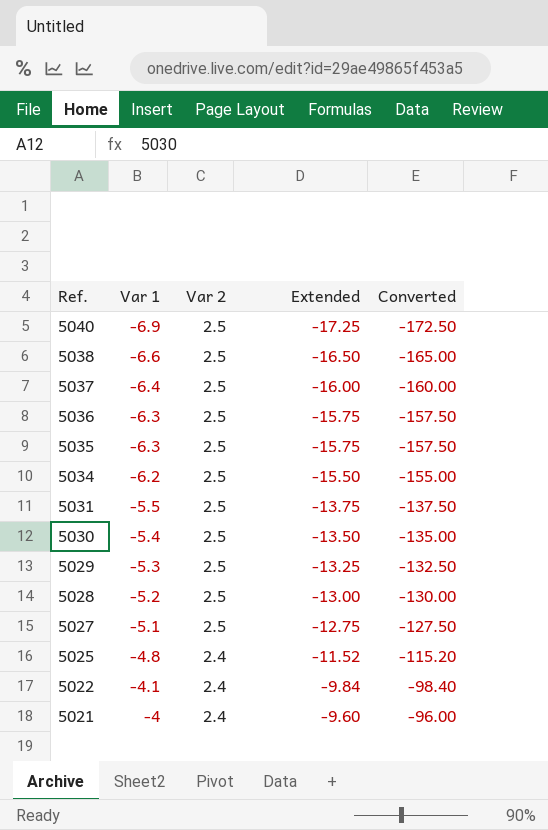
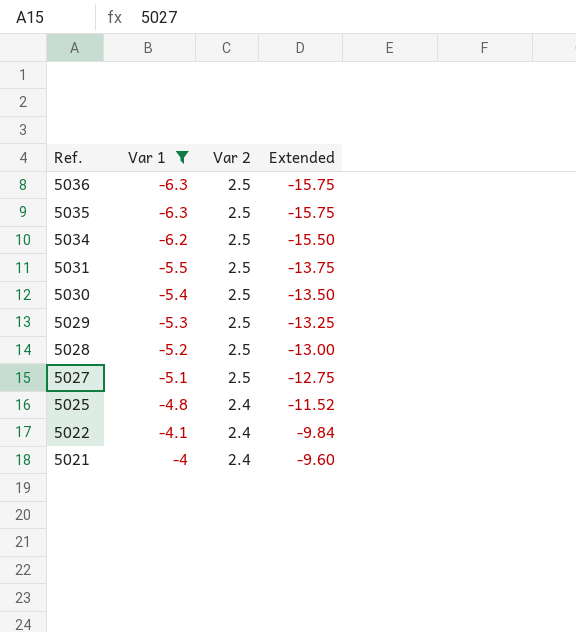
filter: none -> Var 1 >= -6.3
column Converted | formula: [Extended] * 10 -> none

